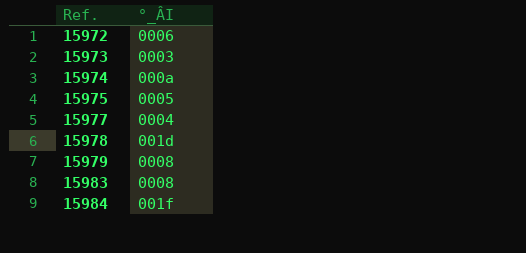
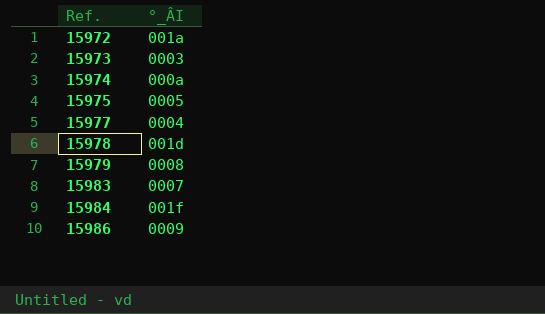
15972 | °_ÂI: 0006 -> 001a
15983 | °_ÂI: 0008 -> 0007
row 15986: none -> 0009

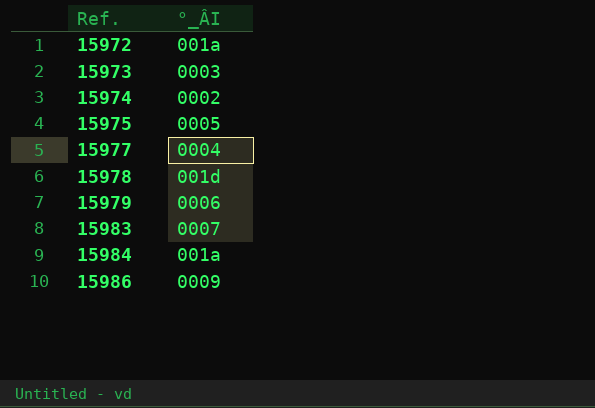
15974 | °_ÂI: 000a -> 0002
15979 | °_ÂI: 0008 -> 0006
15984 | °_ÂI: 001f -> 001a

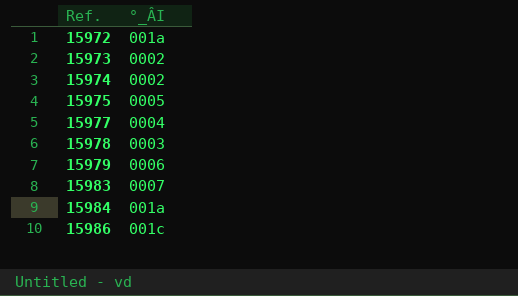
15973 | °_ÂI: 0003 -> 0002
15978 | °_ÂI: 001d -> 0003
15986 | °_ÂI: 0009 -> 001c

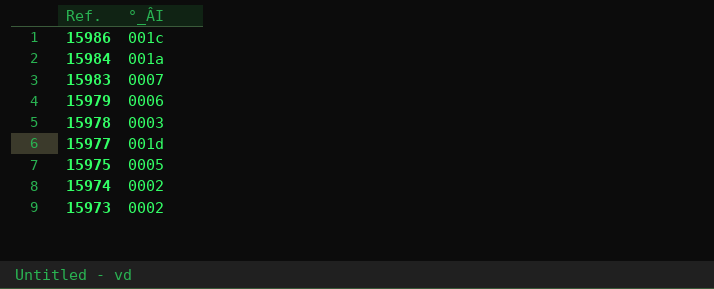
row order: Ref. ascending -> Ref. descending
row 15972: 001a -> none
15977 | °_ÂI: 0004 -> 001d

